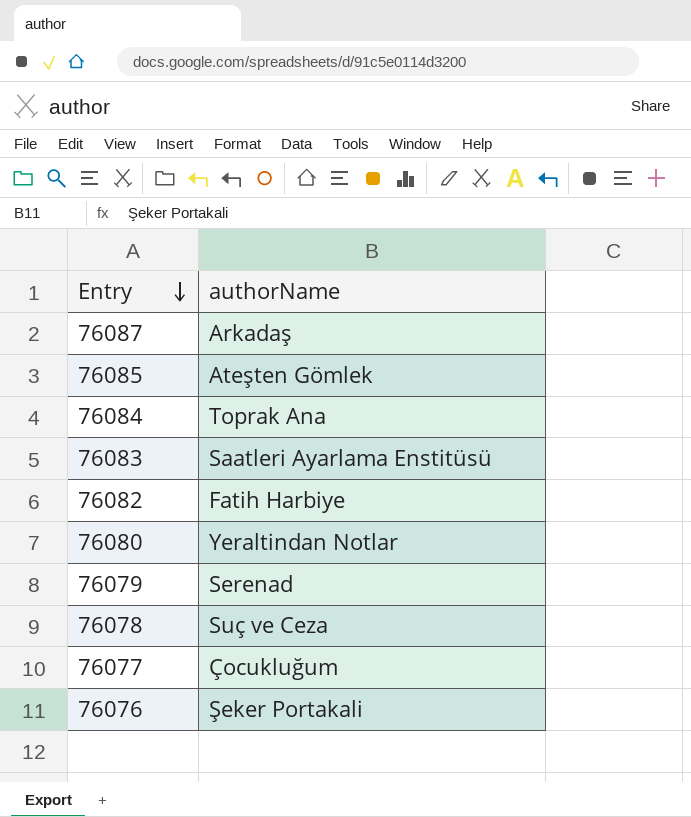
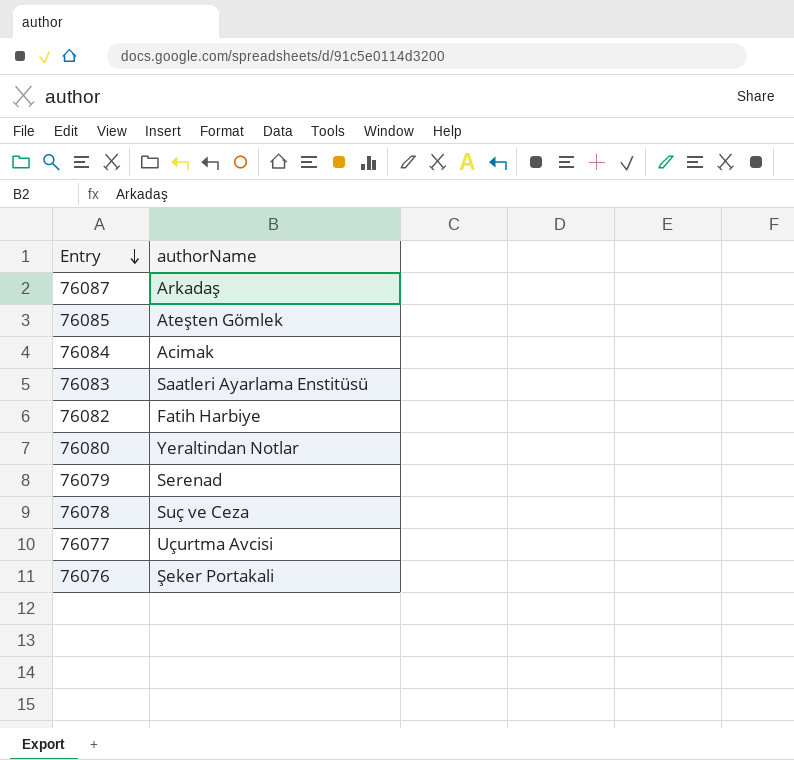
76084 | authorName: Toprak Ana -> Acimak
76077 | authorName: Çocukluğum -> Uçurtma Avcisi

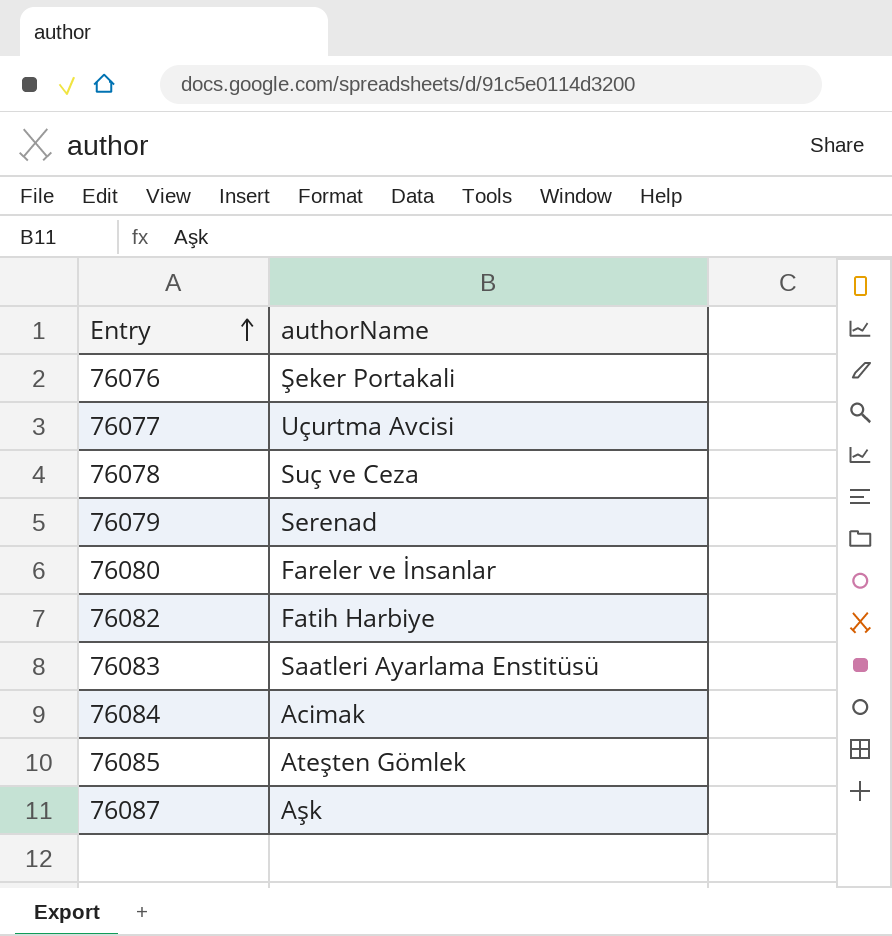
row order: Entry descending -> Entry ascending
76080 | authorName: Yeraltindan Notlar -> Fareler ve İnsanlar
76087 | authorName: Arkadaş -> Aşk

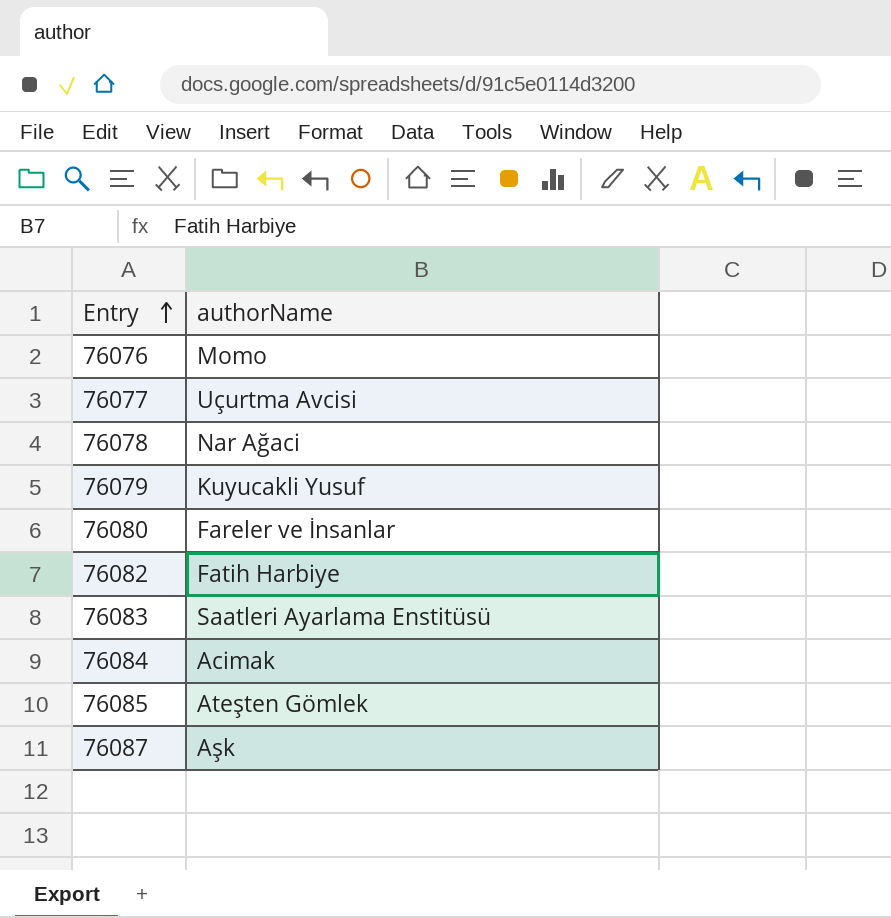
76076 | authorName: Şeker Portakali -> Momo
76078 | authorName: Suç ve Ceza -> Nar Ağaci
76079 | authorName: Serenad -> Kuyucakli Yusuf

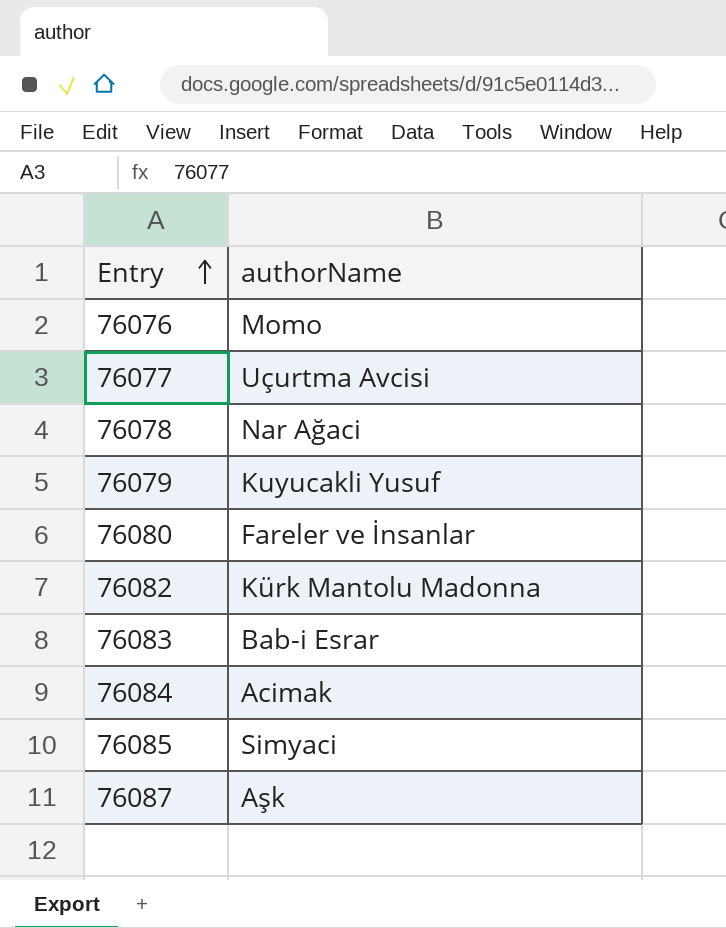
76082 | authorName: Fatih Harbiye -> Kürk Mantolu Madonna
76083 | authorName: Saatleri Ayarlama Enstitüsü -> Bab-i Esrar
76085 | authorName: Ateşten Gömlek -> Simyaci

